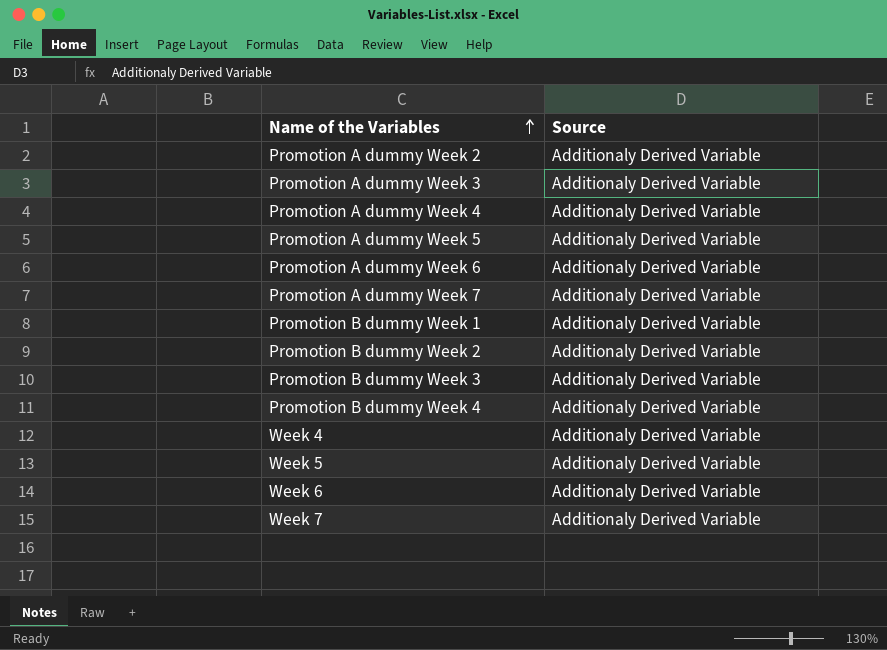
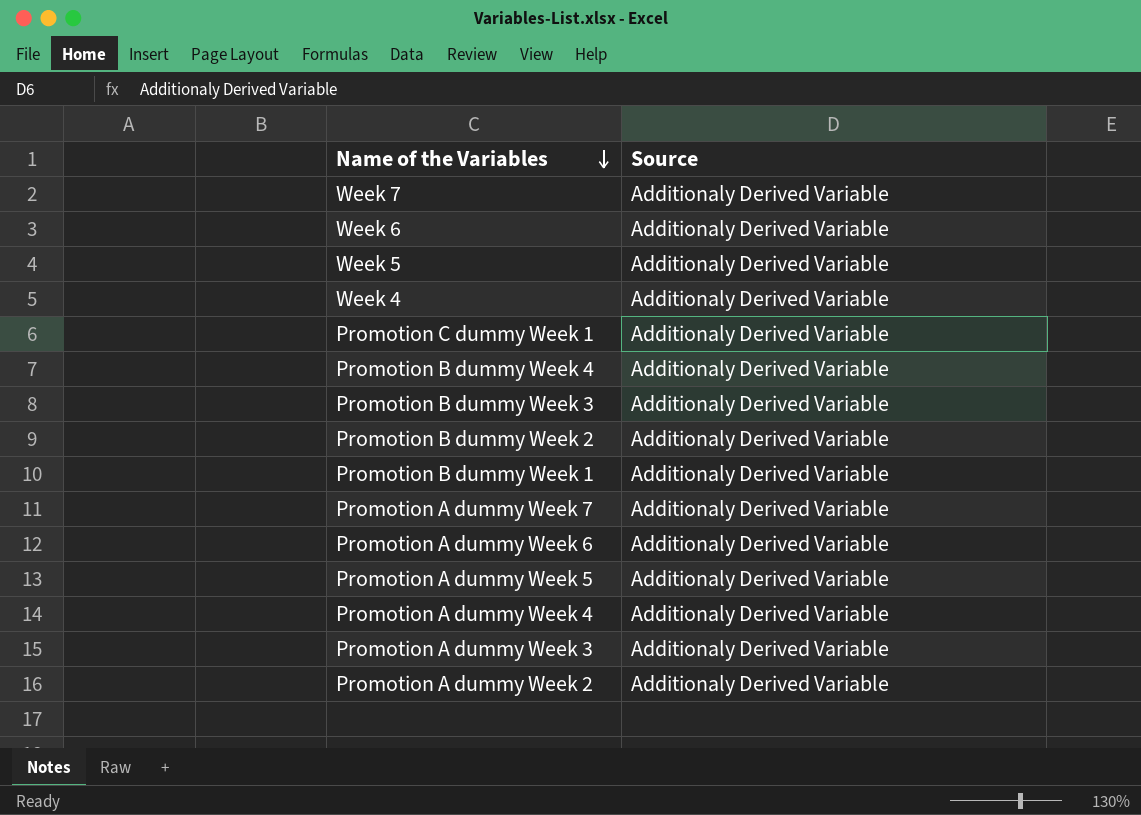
row order: Name of the Variables ascending -> Name of the Variables descending
row Promotion C dummy Week 1: none -> Additionaly Derived Variable

